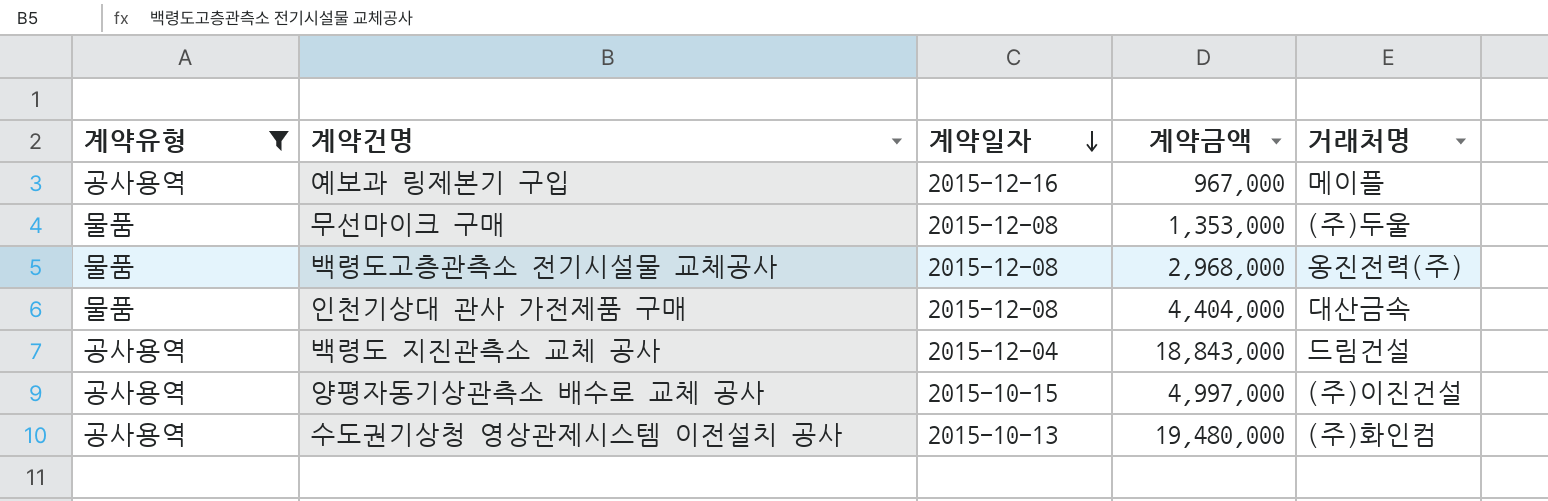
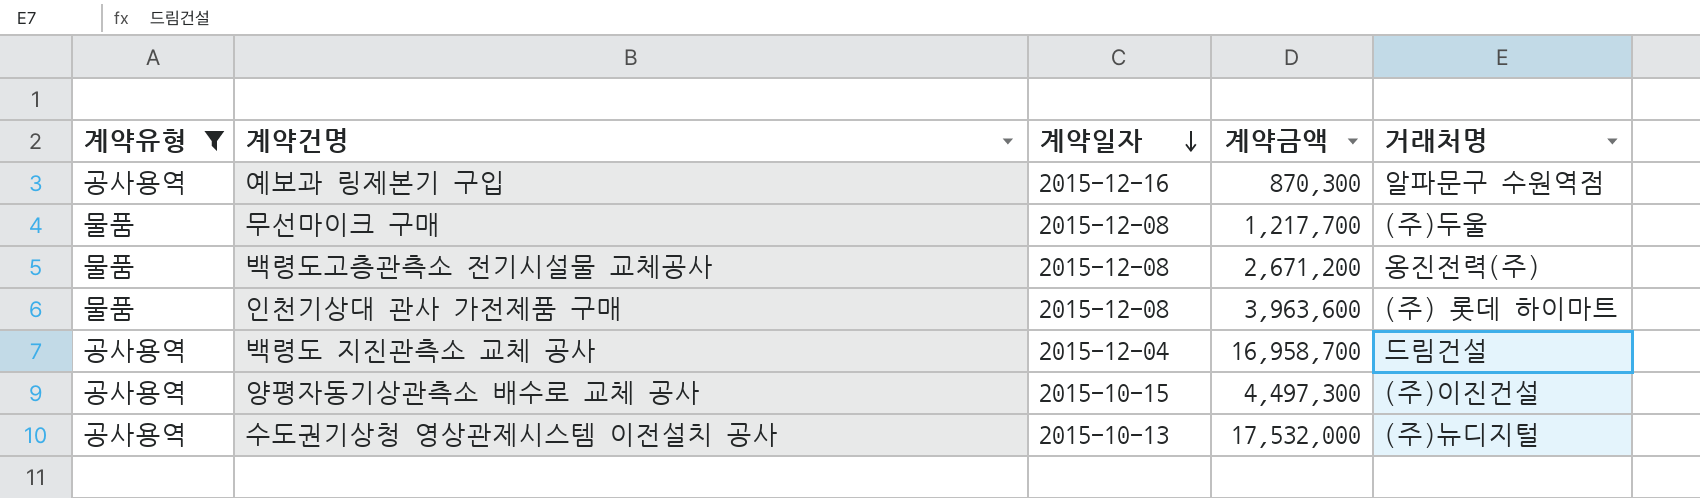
예보과 링제본기 구입 | 계약금액: 967,000 -> 870,300
예보과 링제본기 구입 | 거래처명: 메이플 -> 알파문구 수원역점
무선마이크 구매 | 계약금액: 1,353,000 -> 1,217,700
백령도고층관측소 전기시설물 교체공사 | 계약금액: 2,968,000 -> 2,671,200
인천기상대 관사 가전제품 구매 | 계약금액: 4,404,000 -> 3,963,600
인천기상대 관사 가전제품 구매 | 거래처명: 대산금속 -> (주) 롯데 하이마트
백령도 지진관측소 교체 공사 | 계약금액: 18,843,000 -> 16,958,700
양평자동기상관측소 배수로 교체 공사 | 계약금액: 4,997,000 -> 4,497,300
수도권기상청 영상관제시스템 이전설치 공사 | 계약금액: 19,480,000 -> 17,532,000
수도권기상청 영상관제시스템 이전설치 공사 | 거래처명: (주)화인컴 -> (주)뉴디지털

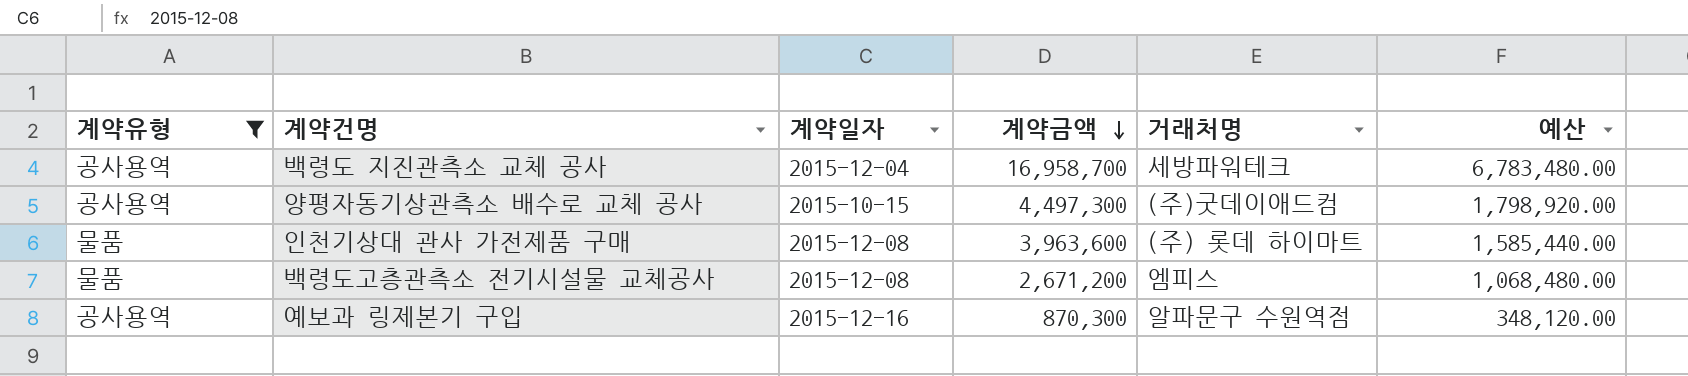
row order: 계약일자 descending -> 계약금액 descending
column 예산 | formula: none -> [계약금액] * 0.4
row 무선마이크 구매: 물품 | 2015-12-08 | 1,217,700 | (주)두울 -> none
row 수도권기상청 영상관제시스템 이전설치 공사: 공사용역 | 2015-10-13 | 17,532,000 | (주)뉴디지털 -> none
백령도 지진관측소 교체 공사 | 거래처명: 드림건설 -> 세방파워테크
양평자동기상관측소 배수로 교체 공사 | 거래처명: (주)이진건설 -> (주)굿데이애드컴
백령도고층관측소 전기시설물 교체공사 | 거래처명: 옹진전력(주) -> 엠피스

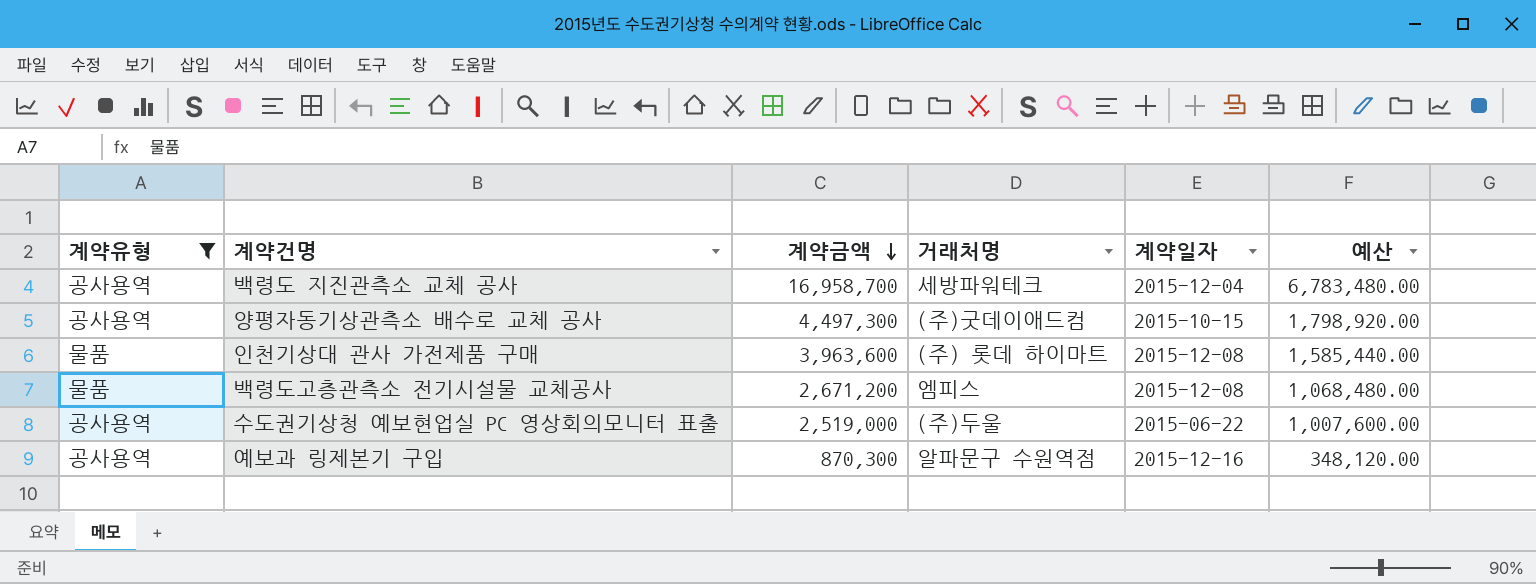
column 계약일자 | position: 3 -> 5
row 수도권기상청 예보현업실 PC 영상회의모니터 표출: none -> 공사용역 | 2,519,000 | (주)두울 | 2015-06-22 | 1,007,600.00

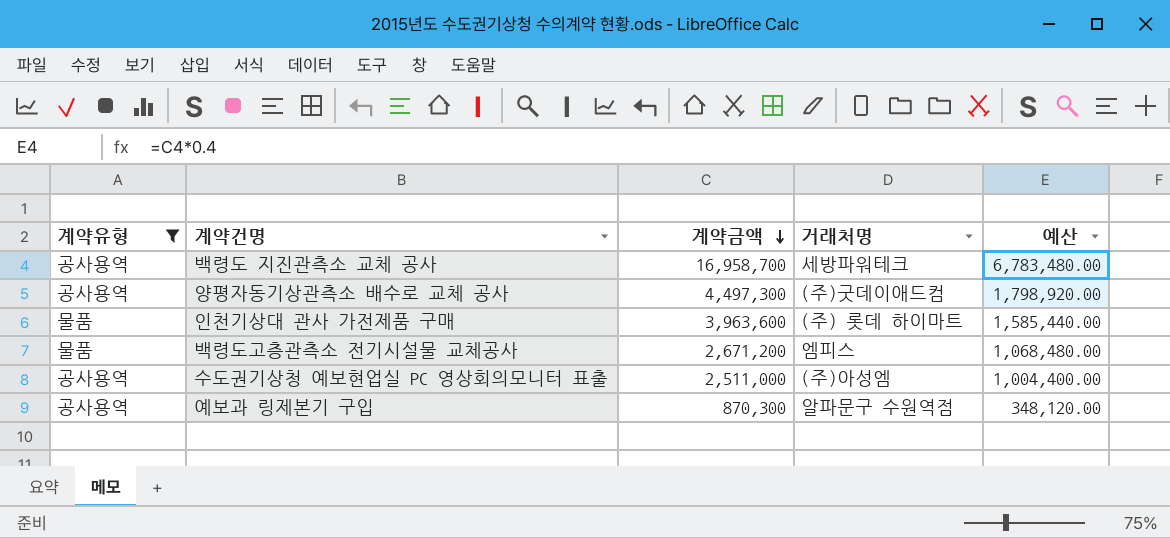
column 계약일자 | position: 5 -> none
수도권기상청 예보현업실 PC 영상회의모니터 표출 | 계약금액: 2,519,000 -> 2,511,000
수도권기상청 예보현업실 PC 영상회의모니터 표출 | 거래처명: (주)두울 -> (주)아성엠
수도권기상청 예보현업실 PC 영상회의모니터 표출 | 예산: 1,007,600.00 -> 1,004,400.00

